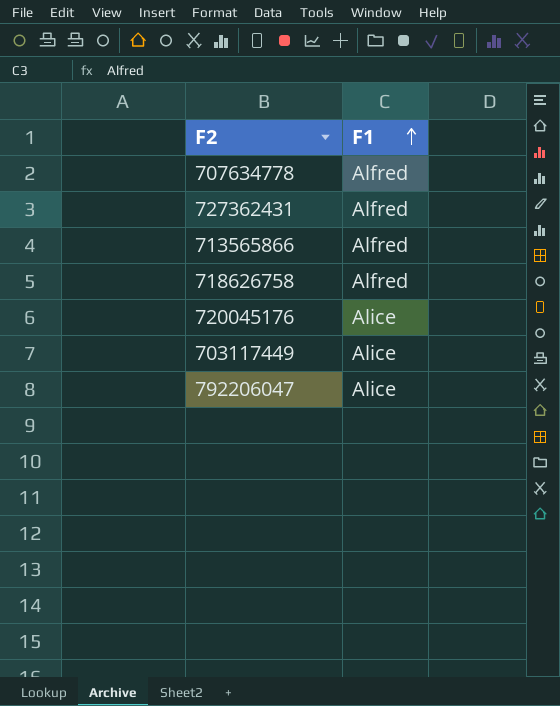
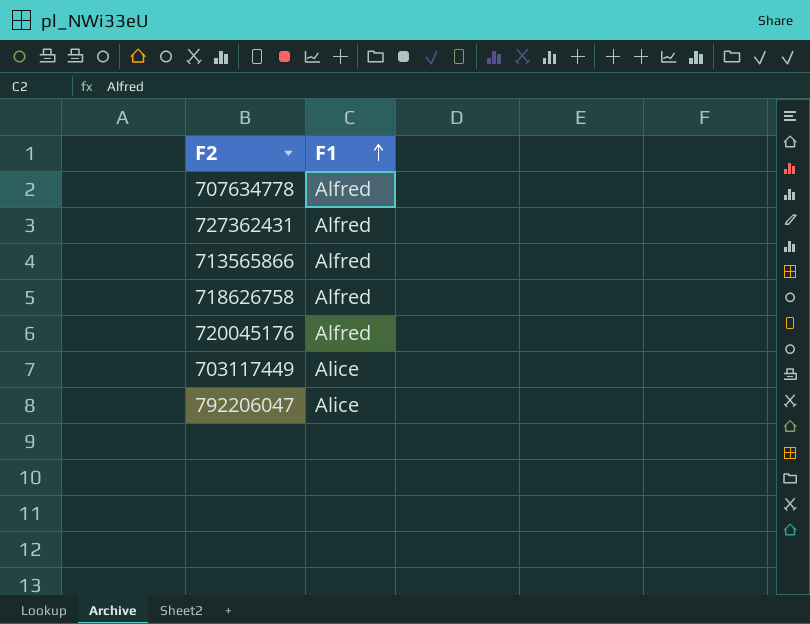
720045176 | F1: Alice -> Alfred

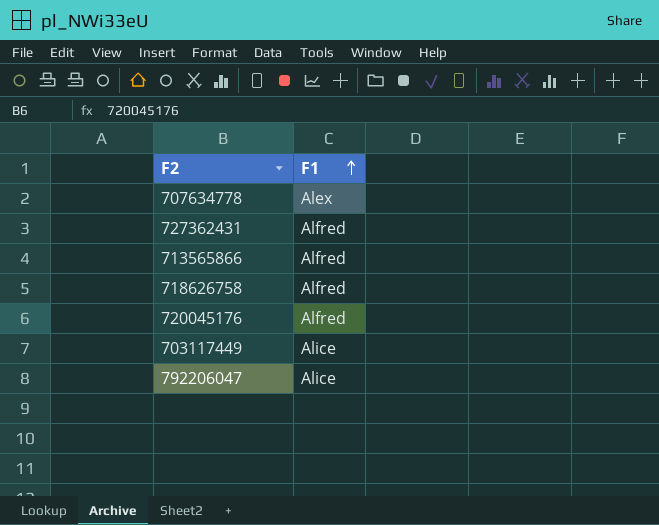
707634778 | F1: Alfred -> Alex

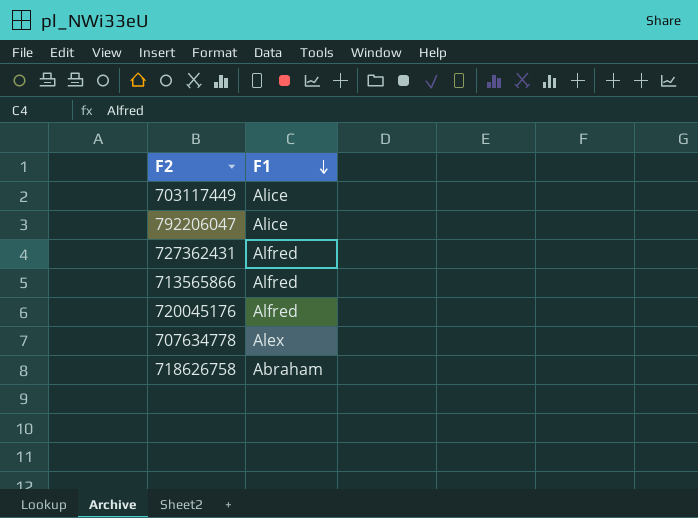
row order: F1 ascending -> F1 descending
718626758 | F1: Alfred -> Abraham

